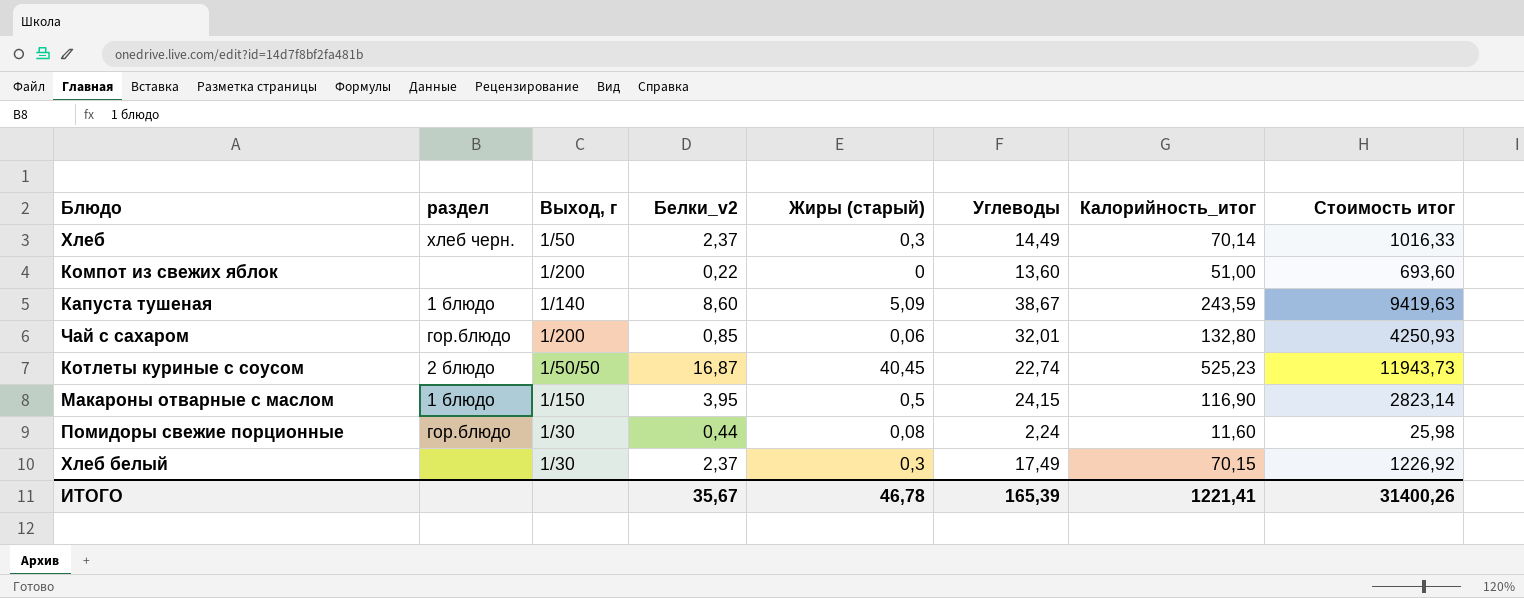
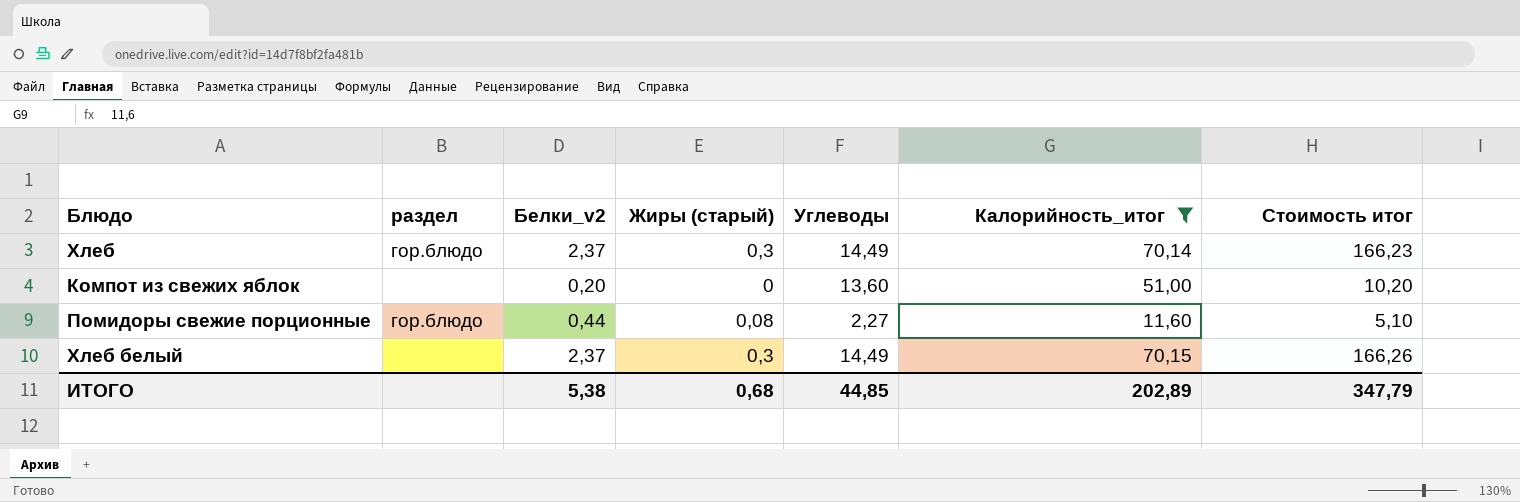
filter: none -> Калорийность_итог <= 70,15
column Выход, г | position: 3 -> none
column Стоимость итог | formula: [Углеводы] * [Калорийность_итог] -> [Белки_v2] * [Калорийность_итог]
Хлеб | раздел: хлеб черн. -> гор.блюдо
Компот из свежих яблок | Белки_v2: 0,22 -> 0,20
Помидоры свежие порционные | Углеводы: 2,24 -> 2,27
Хлеб белый | Углеводы: 17,49 -> 14,49
ИТОГО | Белки_v2: 35,67 -> 5,38
ИТОГО | Жиры (старый): 46,78 -> 0,68
ИТОГО | Углеводы: 165,39 -> 44,85
ИТОГО | Калорийность_итог: 1221,41 -> 202,89
ИТОГО | Стоимость итог: 31400,26 -> 347,79

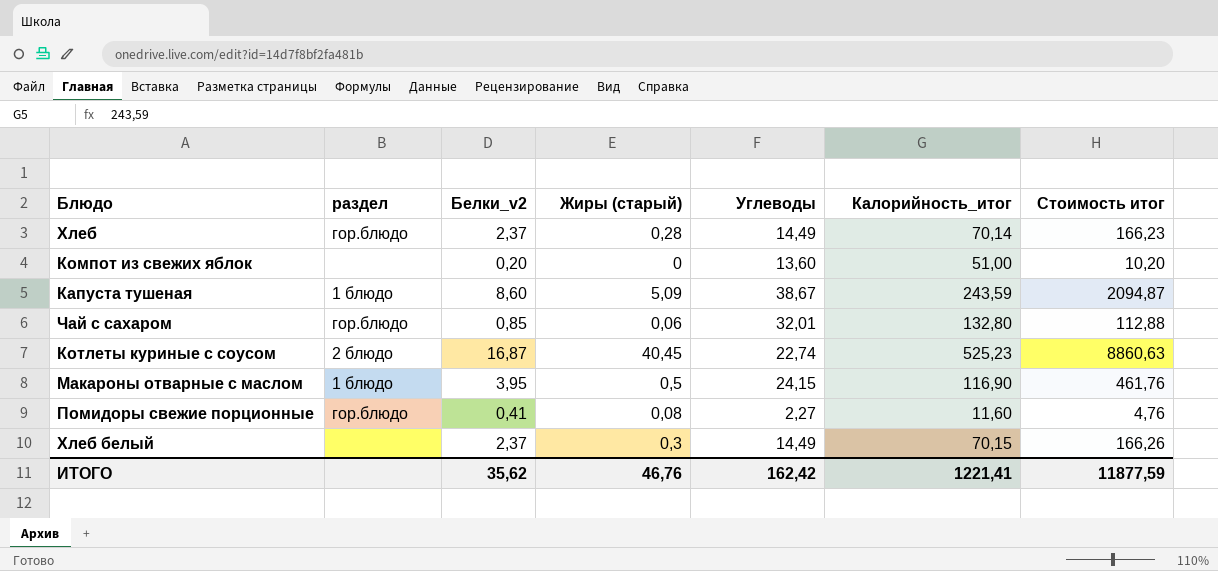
filter: Калорийность_итог <= 70,15 -> none
Хлеб | Жиры (старый): 0,3 -> 0,28
Помидоры свежие порционные | Белки_v2: 0,44 -> 0,41
Помидоры свежие порционные | Стоимость итог: 5,10 -> 4,76
ИТОГО | Белки_v2: 5,38 -> 35,62
ИТОГО | Жиры (старый): 0,68 -> 46,76
ИТОГО | Углеводы: 44,85 -> 162,42
ИТОГО | Калорийность_итог: 202,89 -> 1221,41
ИТОГО | Стоимость итог: 347,79 -> 11877,59

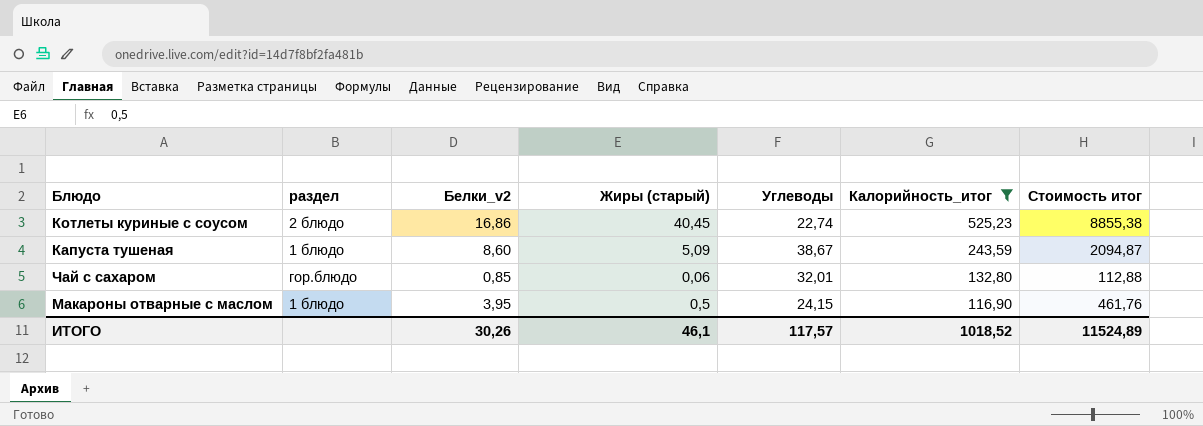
filter: none -> Калорийность_итог >= 116,90
row order: none -> Калорийность_итог descending
Котлеты куриные с соусом | Белки_v2: 16,87 -> 16,86
Котлеты куриные с соусом | Стоимость итог: 8860,63 -> 8855,38
ИТОГО | Белки_v2: 35,62 -> 30,26
ИТОГО | Жиры (старый): 46,76 -> 46,1
ИТОГО | Углеводы: 162,42 -> 117,57
ИТОГО | Калорийность_итог: 1221,41 -> 1018,52
ИТОГО | Стоимость итог: 11877,59 -> 11524,89

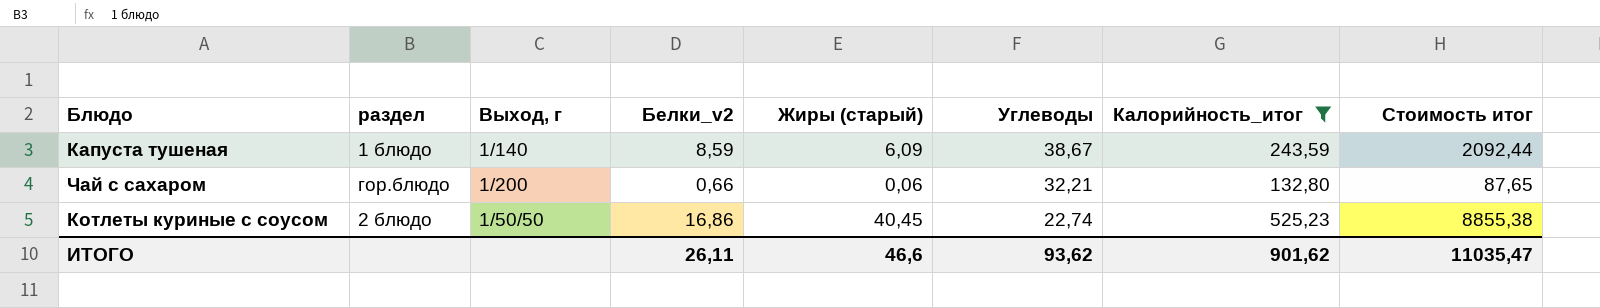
row order: Калорийность_итог descending -> Углеводы descending
column Выход, г | position: none -> 3
row Макароны отварные с маслом: 1 блюдо | 3,95 | 0,5 | 24,15 | 116,90 | 461,76 -> none
Капуста тушеная | Белки_v2: 8,60 -> 8,59
Капуста тушеная | Жиры (старый): 5,09 -> 6,09
Капуста тушеная | Стоимость итог: 2094,87 -> 2092,44
Чай с сахаром | Белки_v2: 0,85 -> 0,66
Чай с сахаром | Углеводы: 32,01 -> 32,21
Чай с сахаром | Стоимость итог: 112,88 -> 87,65
ИТОГО | Белки_v2: 30,26 -> 26,11
ИТОГО | Жиры (старый): 46,1 -> 46,6
ИТОГО | Углеводы: 117,57 -> 93,62
ИТОГО | Калорийность_итог: 1018,52 -> 901,62
ИТОГО | Стоимость итог: 11524,89 -> 11035,47

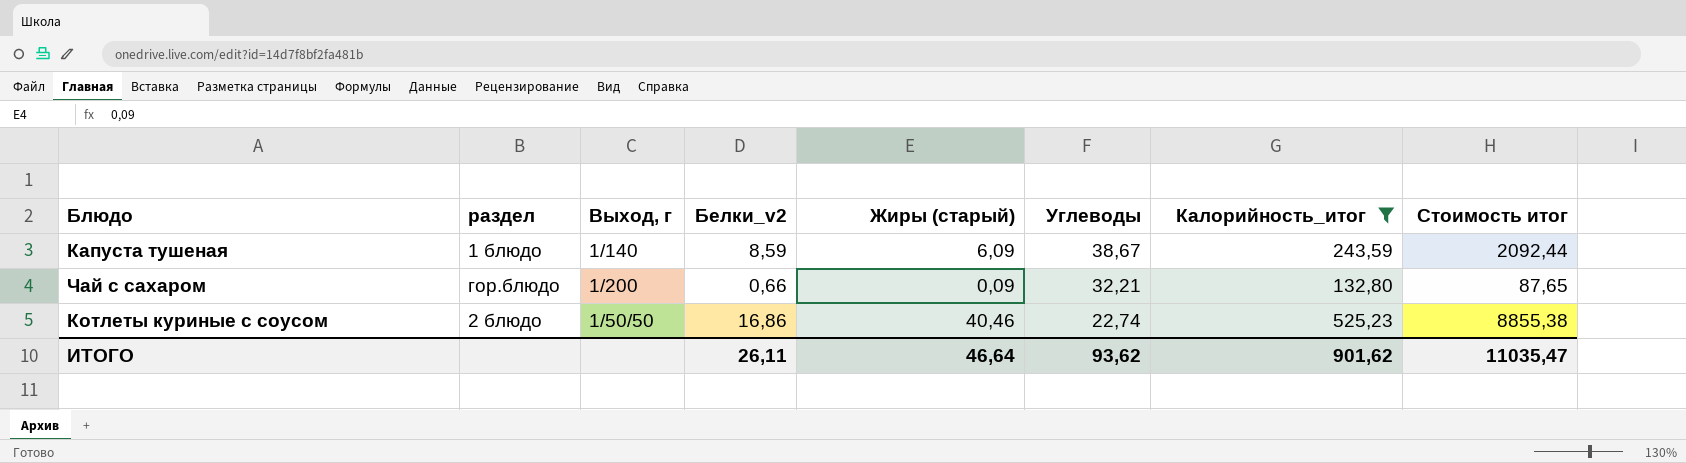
Чай с сахаром | Жиры (старый): 0,06 -> 0,09
Котлеты куриные с соусом | Жиры (старый): 40,45 -> 40,46
ИТОГО | Жиры (старый): 46,6 -> 46,64

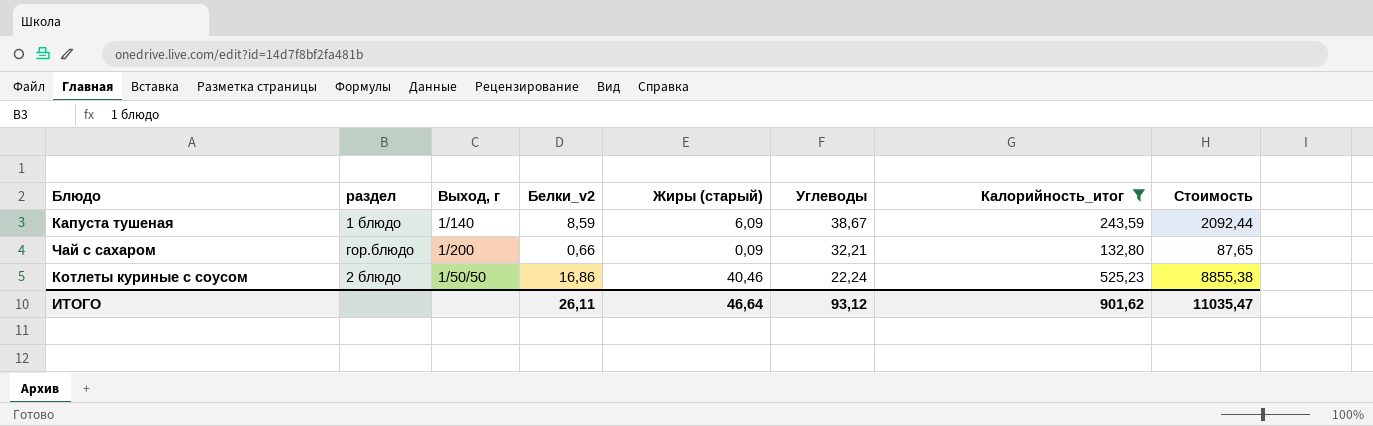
column name: Стоимость итог -> Стоимость
Котлеты куриные с соусом | Углеводы: 22,74 -> 22,24
ИТОГО | Углеводы: 93,62 -> 93,12

